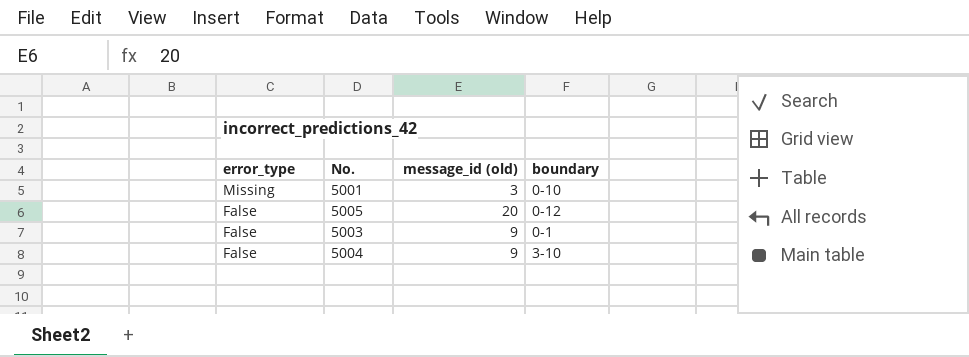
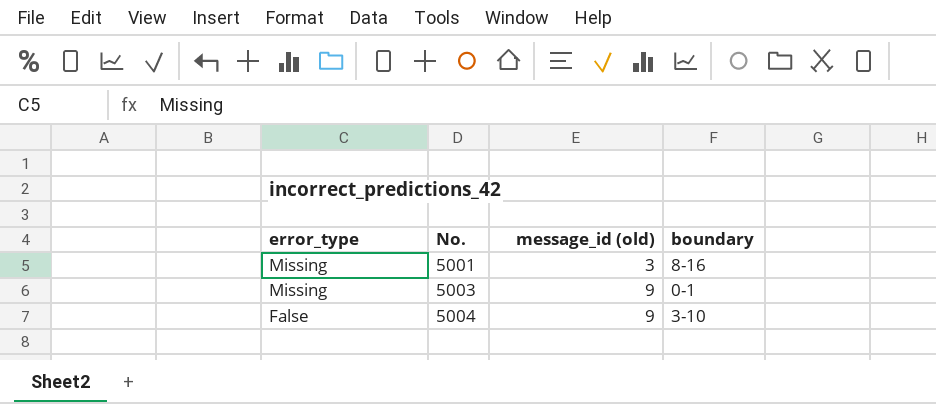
row 5005: False | 20 | 0-12 -> none
5001 | boundary: 0-10 -> 8-16
5003 | error_type: False -> Missing

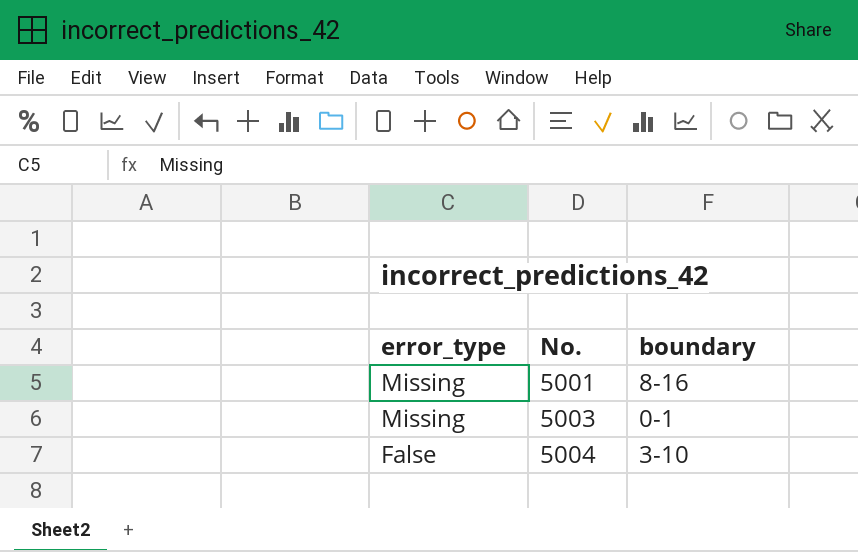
column message_id (old) | position: 3 -> none

